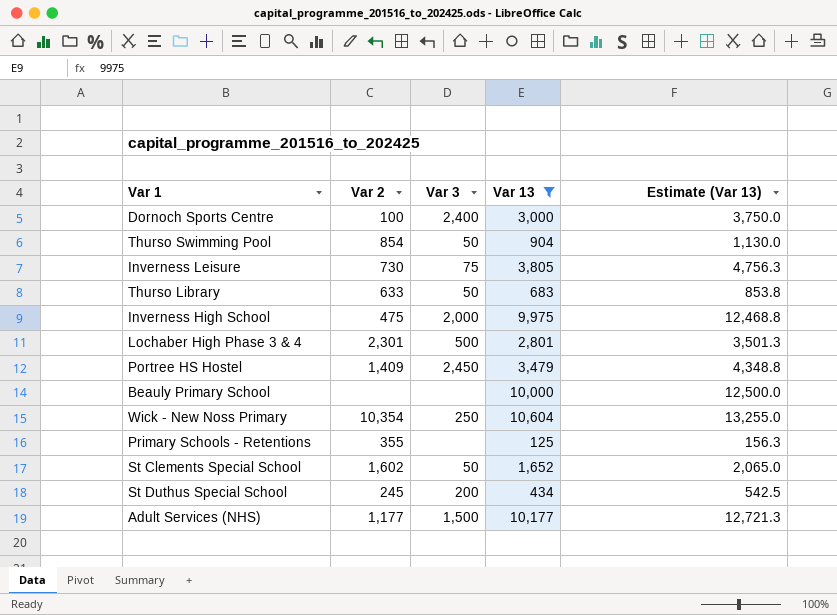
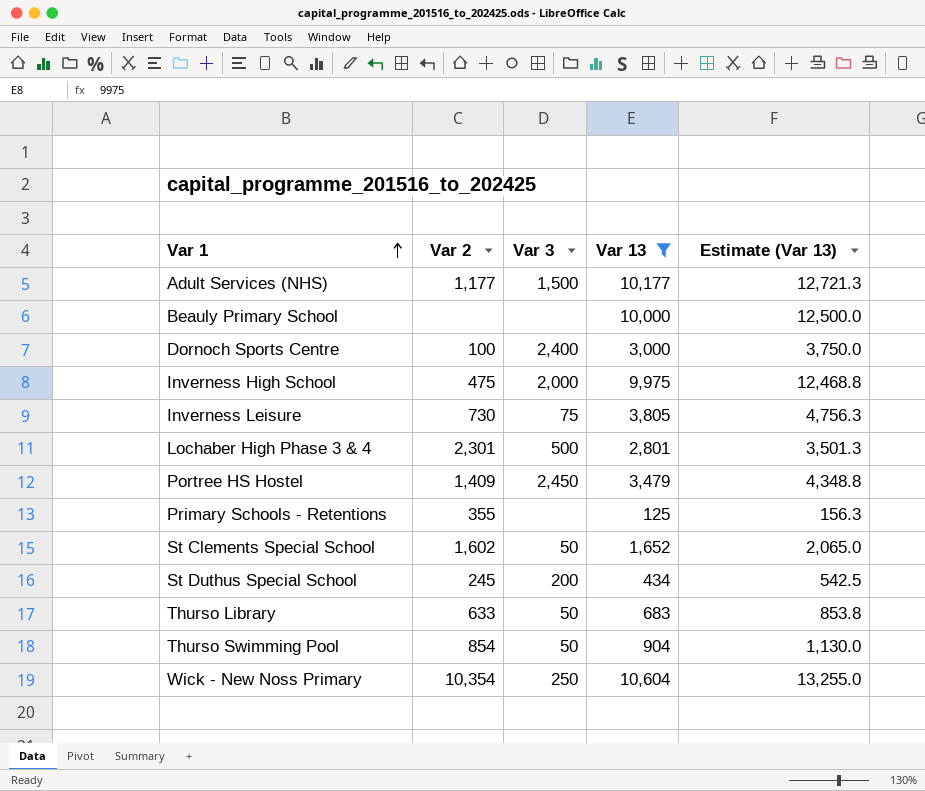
row order: none -> Var 1 ascending

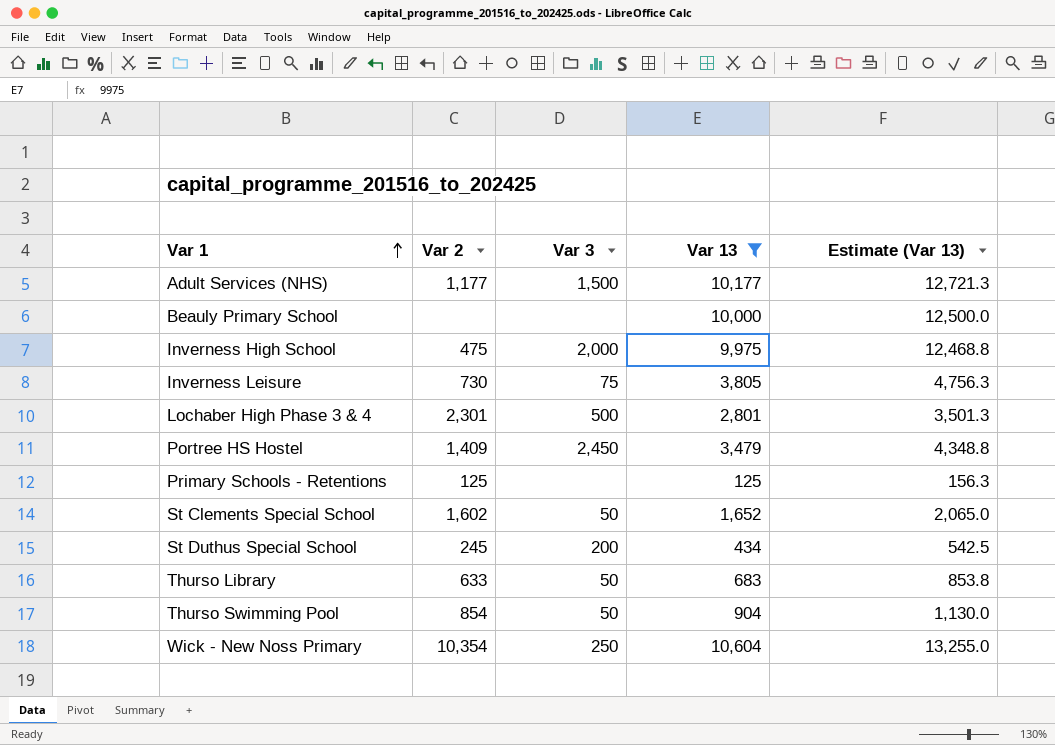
row Dornoch Sports Centre: 100 | 2,400 | 3,000 | 3,750.0 -> none
Primary Schools - Retentions | Var 2: 355 -> 125

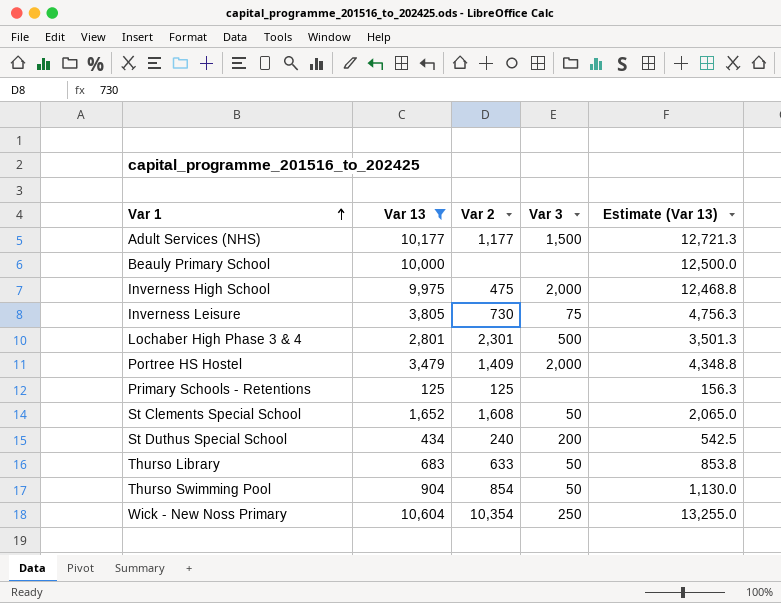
column Var 13 | position: 4 -> 2
Portree HS Hostel | Var 3: 2,450 -> 2,000
St Clements Special School | Var 2: 1,602 -> 1,608
St Duthus Special School | Var 2: 245 -> 240

